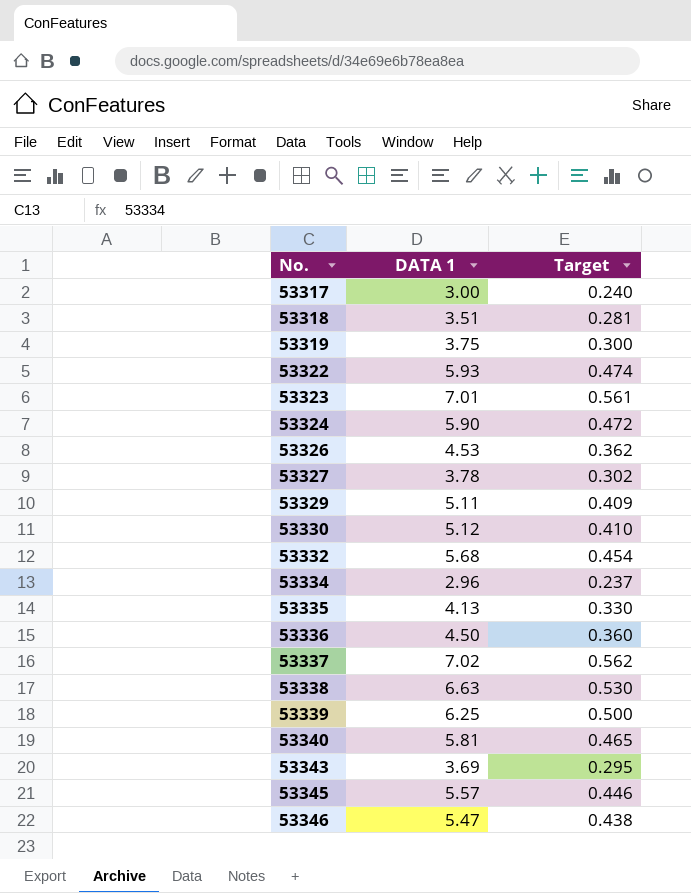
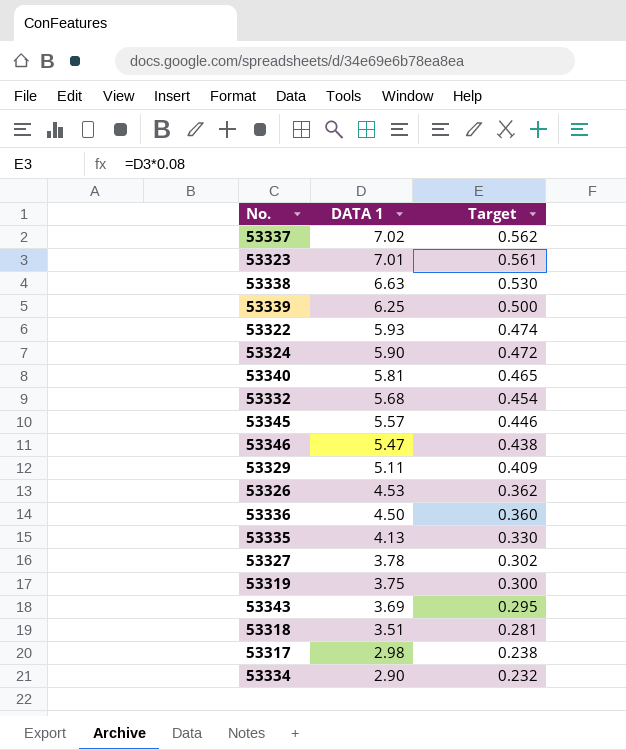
row order: No. ascending -> DATA 1 descending
row 53330: 5.12 | 0.410 -> none
53317 | DATA 1: 3.00 -> 2.98
53317 | Target: 0.240 -> 0.238
53334 | DATA 1: 2.96 -> 2.90
53334 | Target: 0.237 -> 0.232

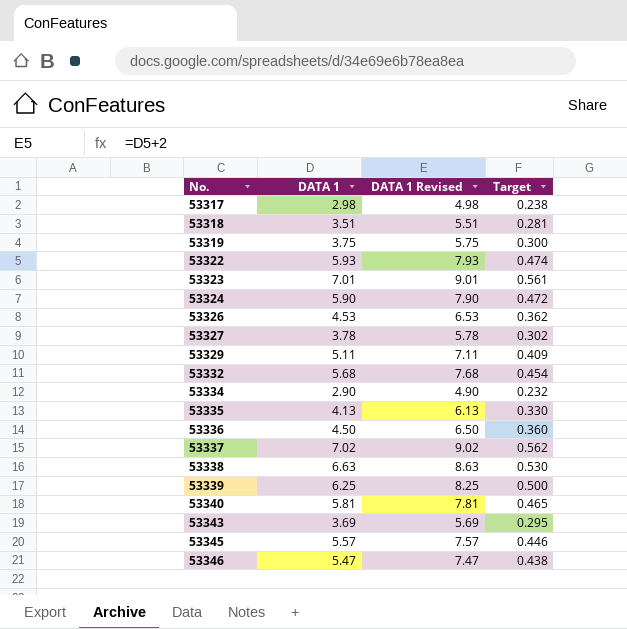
row order: DATA 1 descending -> No. ascending
column DATA 1 Revised | formula: none -> [DATA 1] + 2

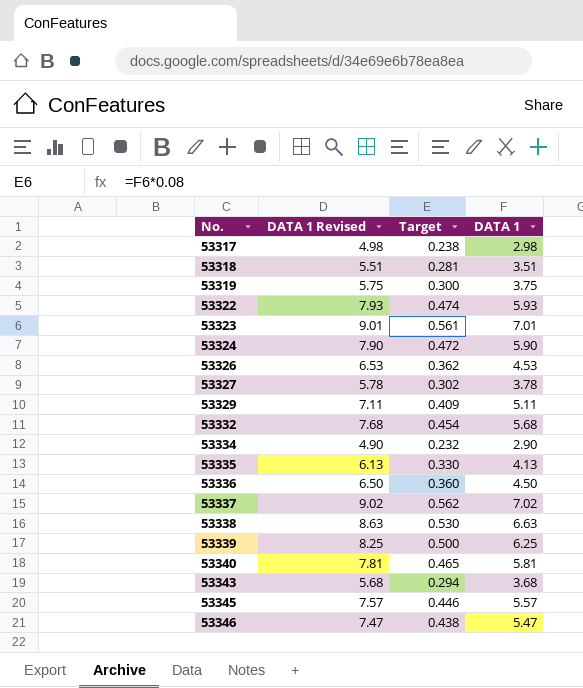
column DATA 1 | position: 2 -> 4
53343 | DATA 1 Revised: 5.69 -> 5.68
53343 | Target: 0.295 -> 0.294
53343 | DATA 1: 3.69 -> 3.68

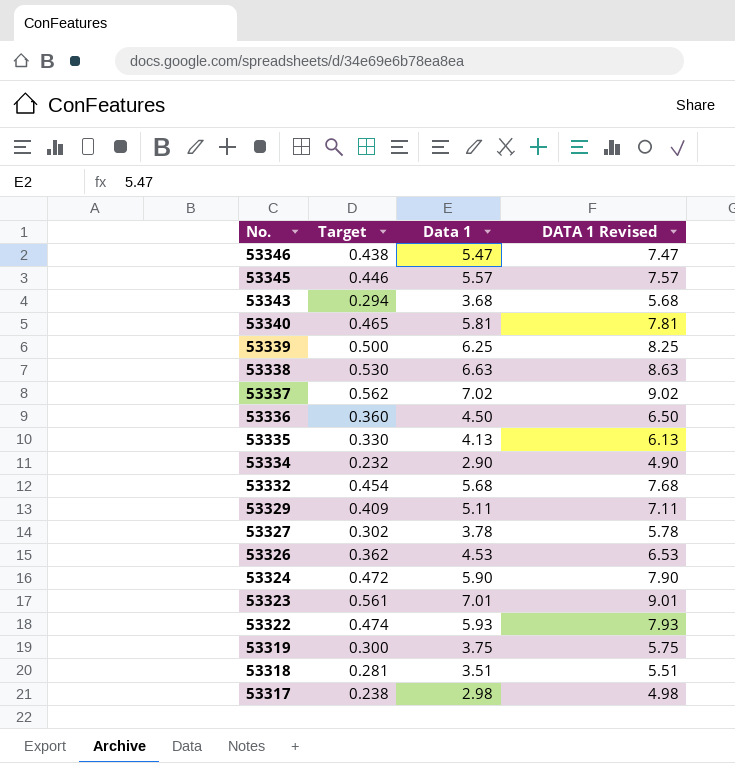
row order: No. ascending -> No. descending
column name: DATA 1 -> Data 1
column DATA 1 Revised | position: 2 -> 4

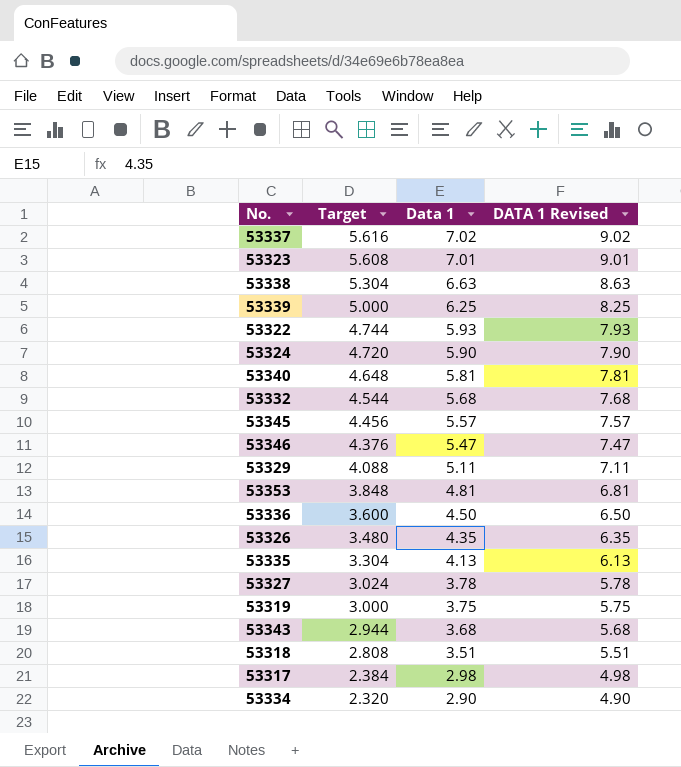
row order: No. descending -> Target descending
column Target | formula: [Data 1] * 0.08 -> [Data 1] * 0.8
row 53353: none -> 3.848 | 4.81 | 6.81
53326 | Data 1: 4.53 -> 4.35
53326 | DATA 1 Revised: 6.53 -> 6.35

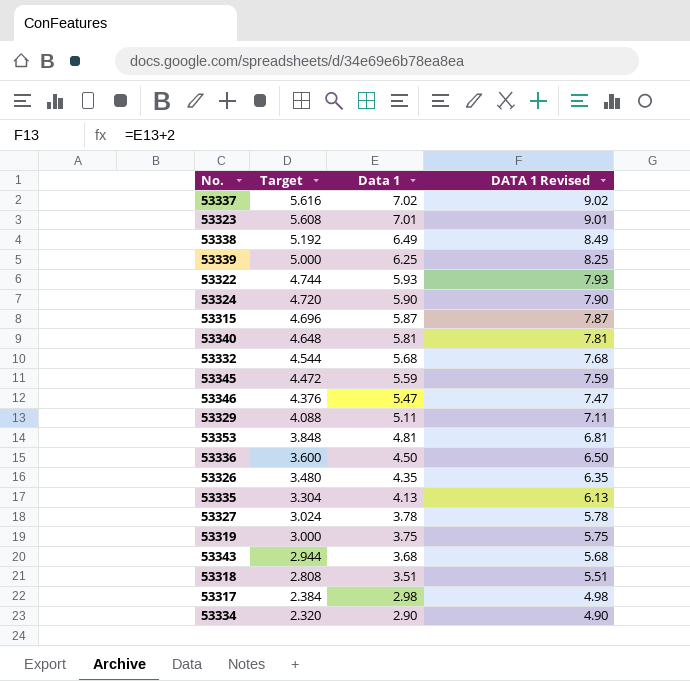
53338 | Target: 5.304 -> 5.192
53338 | Data 1: 6.63 -> 6.49
53338 | DATA 1 Revised: 8.63 -> 8.49
row 53315: none -> 4.696 | 5.87 | 7.87
53345 | Target: 4.456 -> 4.472
53345 | Data 1: 5.57 -> 5.59
53345 | DATA 1 Revised: 7.57 -> 7.59

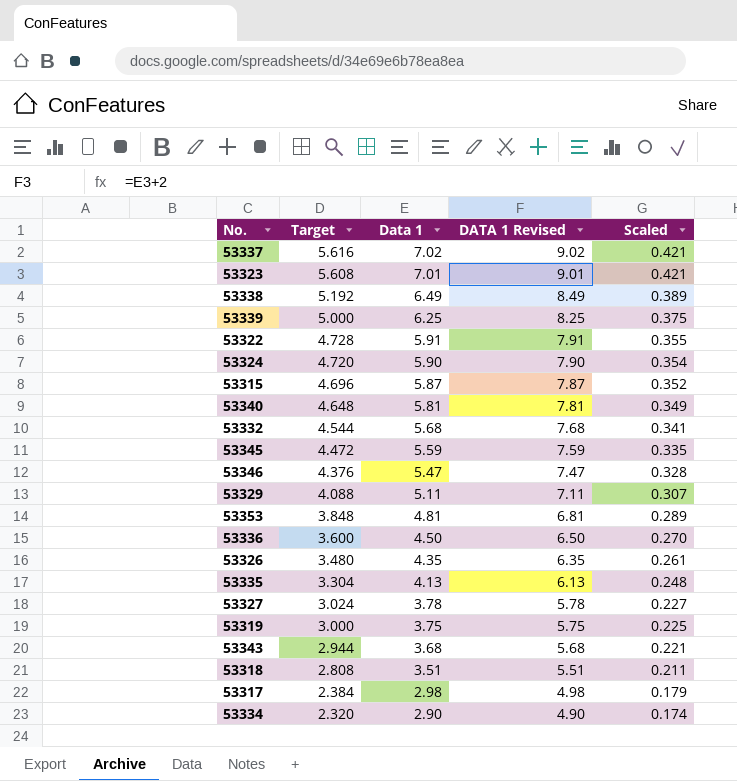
column Scaled | formula: none -> [Data 1] * 0.06
53322 | Target: 4.744 -> 4.728
53322 | Data 1: 5.93 -> 5.91
53322 | DATA 1 Revised: 7.93 -> 7.91

